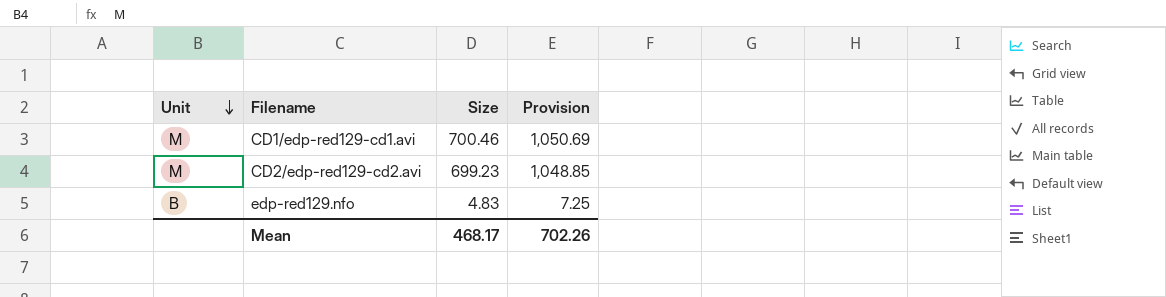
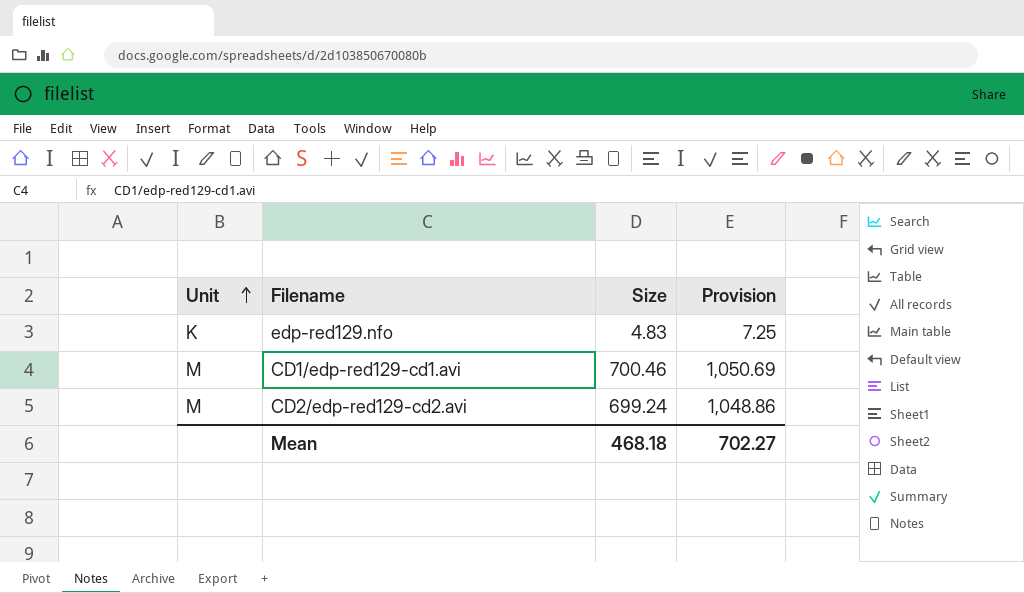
row order: Unit descending -> Unit ascending
edp-red129.nfo | Unit: B -> K
CD2/edp-red129-cd2.avi | Size: 699.23 -> 699.24
CD2/edp-red129-cd2.avi | Provision: 1,048.85 -> 1,048.86
Mean | Size: 468.17 -> 468.18
Mean | Provision: 702.26 -> 702.27

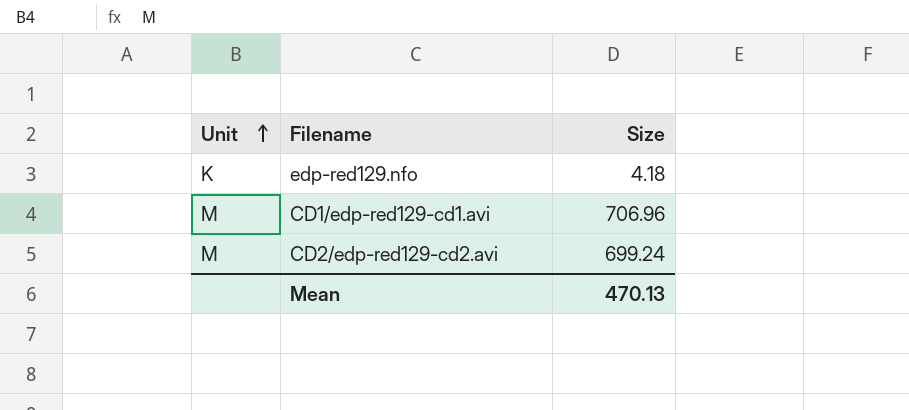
column Provision | formula: [Size] * 1.5 -> none
edp-red129.nfo | Size: 4.83 -> 4.18
CD1/edp-red129-cd1.avi | Size: 700.46 -> 706.96
Mean | Size: 468.18 -> 470.13

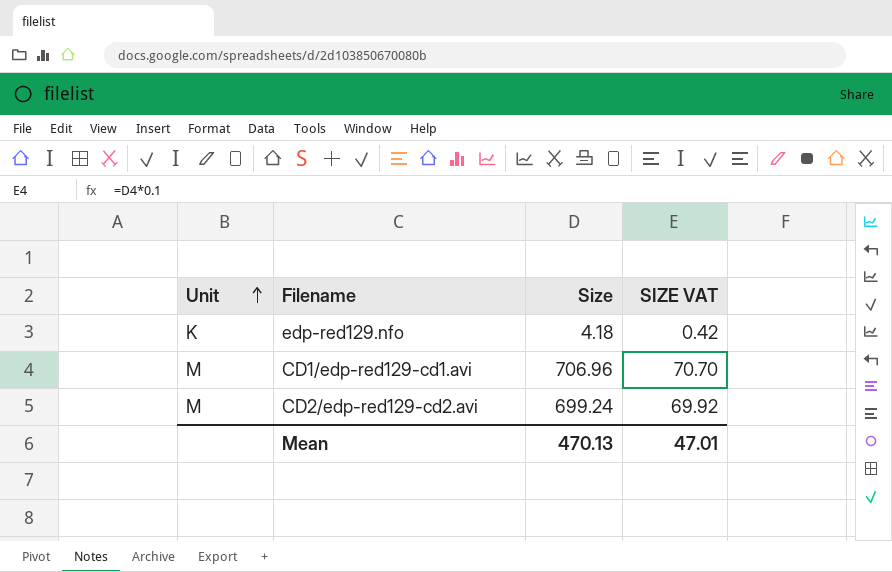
column SIZE VAT | formula: none -> [Size] * 0.1

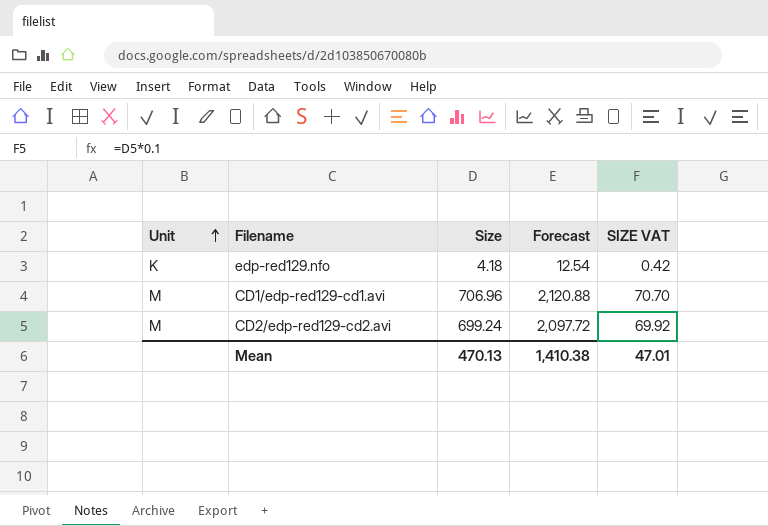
column Forecast | formula: none -> [Size] * 3

